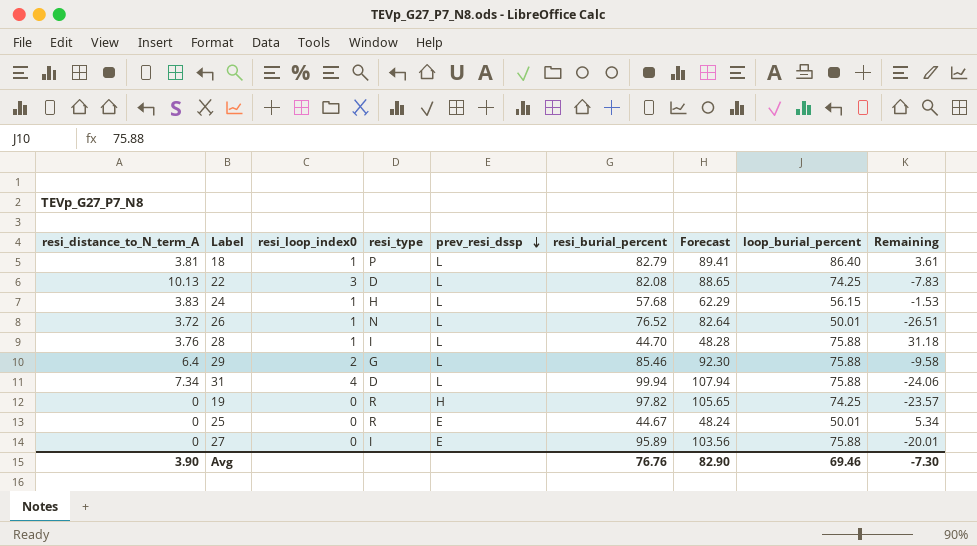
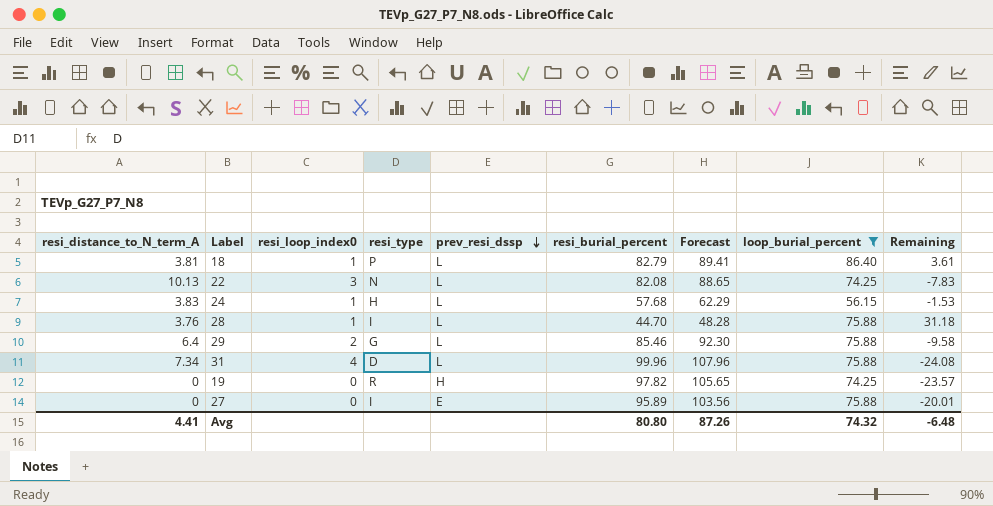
filter: none -> loop_burial_percent != 50.01
22 | resi_type: D -> N
31 | resi_burial_percent: 99.94 -> 99.96
31 | Forecast: 107.94 -> 107.96
31 | Remaining: -24.06 -> -24.08
Avg | resi_distance_to_N_term_A: 3.90 -> 4.41
Avg | resi_burial_percent: 76.76 -> 80.80
Avg | Forecast: 82.90 -> 87.26
Avg | loop_burial_percent: 69.46 -> 74.32
Avg | Remaining: -7.30 -> -6.48

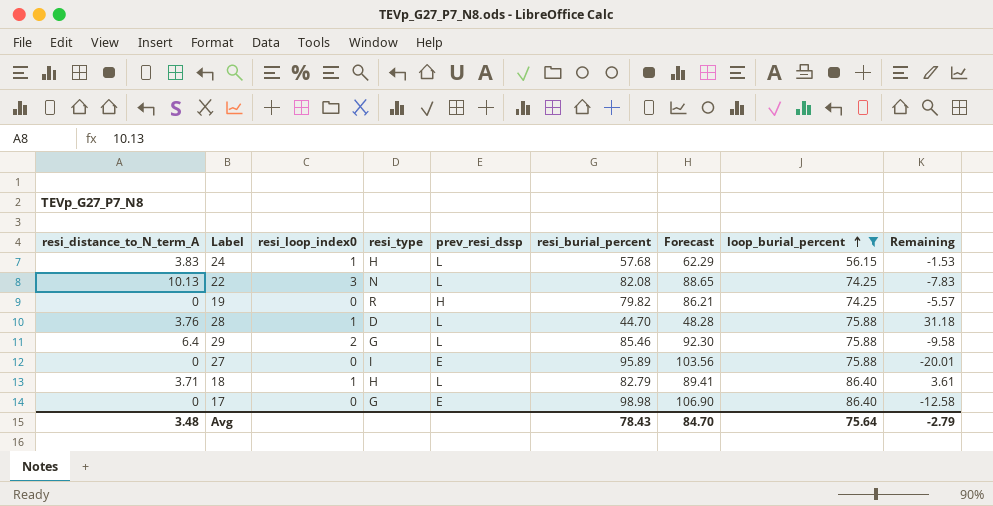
row order: prev_resi_dssp descending -> loop_burial_percent ascending
row 31: 7.34 | 4 | D | L | 99.96 | 107.96 | 75.88 | -24.08 -> none
19 | resi_burial_percent: 97.82 -> 79.82
19 | Forecast: 105.65 -> 86.21
19 | Remaining: -23.57 -> -5.57
28 | resi_type: I -> D
18 | resi_distance_to_N_term_A: 3.81 -> 3.71
18 | resi_type: P -> H
row 17: none -> 0 | 0 | G | E | 98.98 | 106.90 | 86.40 | -12.58
Avg | resi_distance_to_N_term_A: 4.41 -> 3.48
Avg | resi_burial_percent: 80.80 -> 78.43
Avg | Forecast: 87.26 -> 84.70
Avg | loop_burial_percent: 74.32 -> 75.64
Avg | Remaining: -6.48 -> -2.79

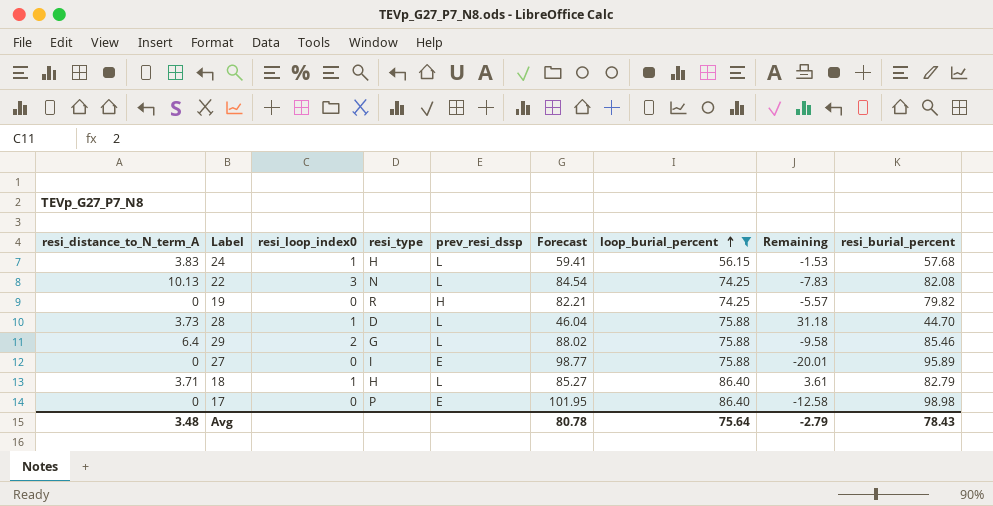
column Forecast | formula: [resi_burial_percent] * 1.08 -> [resi_burial_percent] * 1.03
column resi_burial_percent | position: 6 -> 9
28 | resi_distance_to_N_term_A: 3.76 -> 3.73
17 | resi_type: G -> P
Avg | Forecast: 84.70 -> 80.78

